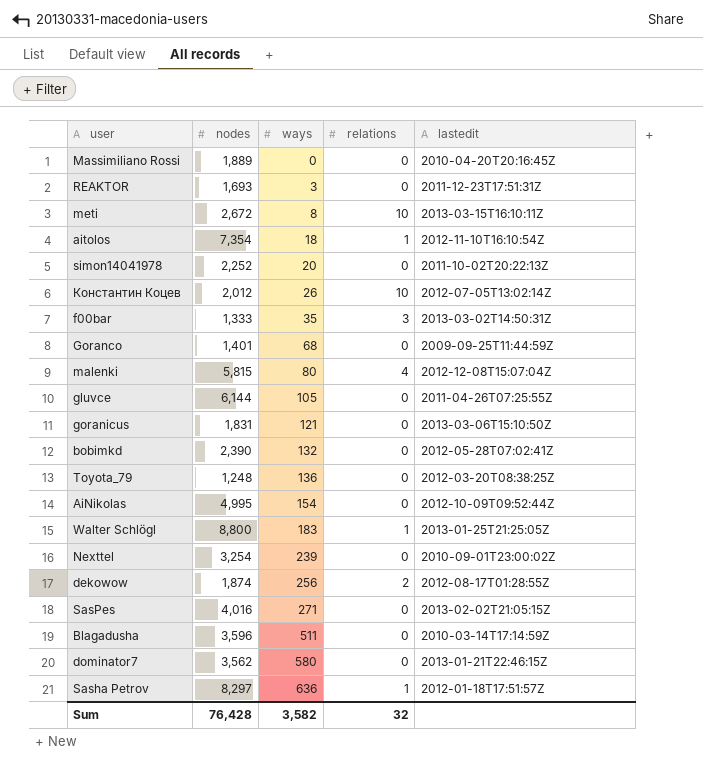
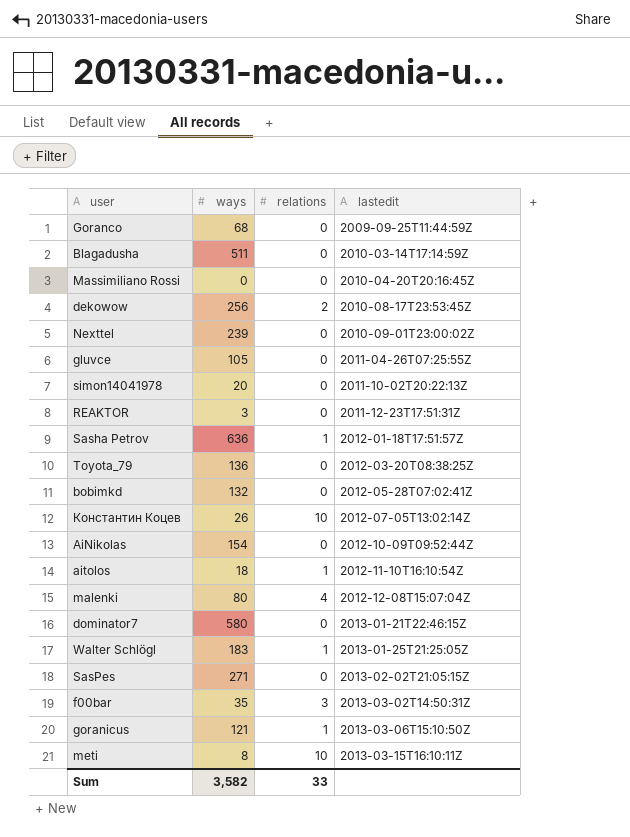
row order: ways ascending -> lastedit ascending
column nodes | position: 2 -> none
dekowow | lastedit: 2012-08-17T01:28:55Z -> 2010-08-17T23:53:45Z
goranicus | relations: 0 -> 1
Sum | relations: 32 -> 33

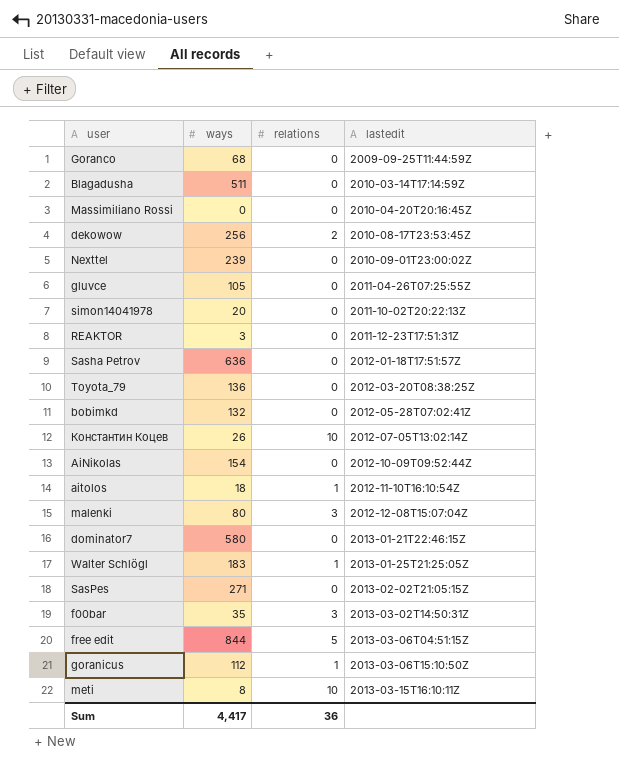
Sasha Petrov | relations: 1 -> 0
malenki | relations: 4 -> 3
row free edit: none -> 844 | 5 | 2013-03-06T04:51:15Z
goranicus | ways: 121 -> 112
Sum | ways: 3,582 -> 4,417
Sum | relations: 33 -> 36

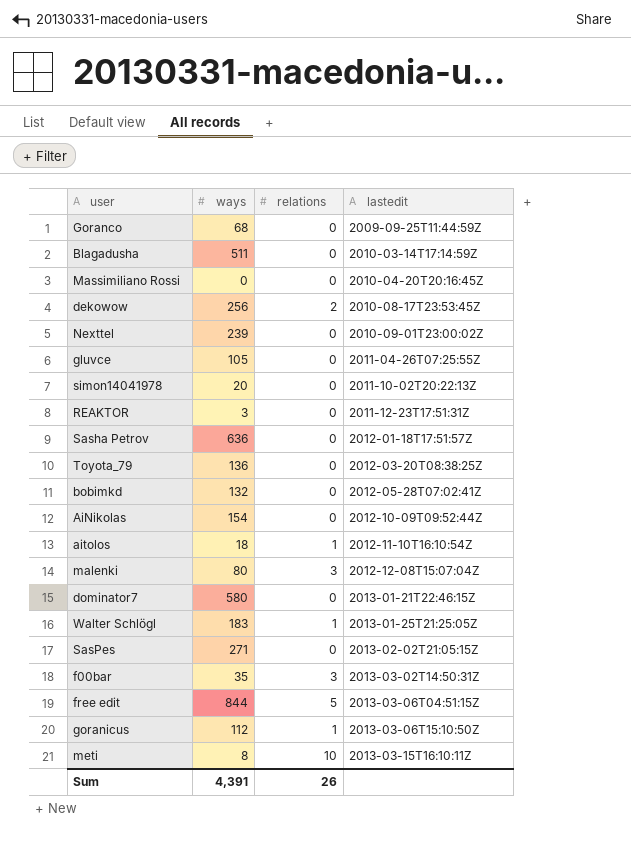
row Константин Коцев: 26 | 10 | 2012-07-05T13:02:14Z -> none
Sum | ways: 4,417 -> 4,391
Sum | relations: 36 -> 26

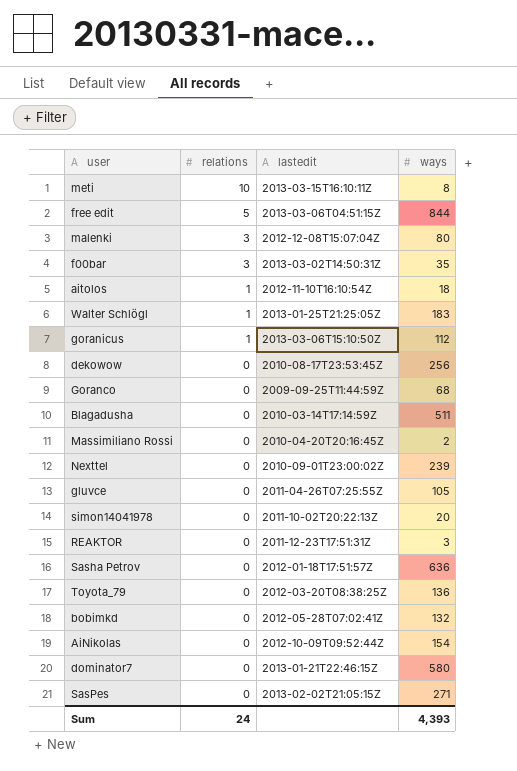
row order: lastedit ascending -> relations descending
column ways | position: 2 -> 4
dekowow | relations: 2 -> 0
Massimiliano Rossi | ways: 0 -> 2
Sum | relations: 26 -> 24
Sum | ways: 4,391 -> 4,393

